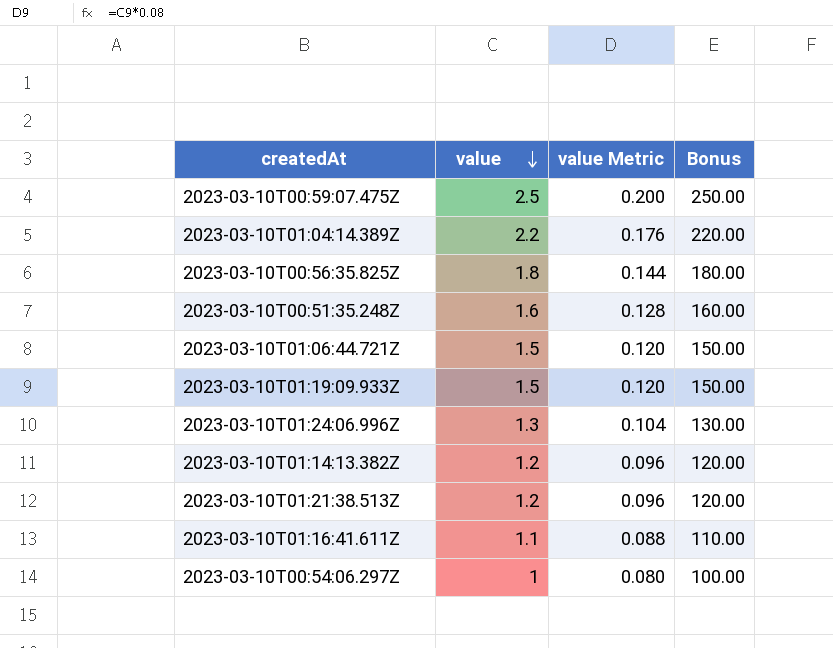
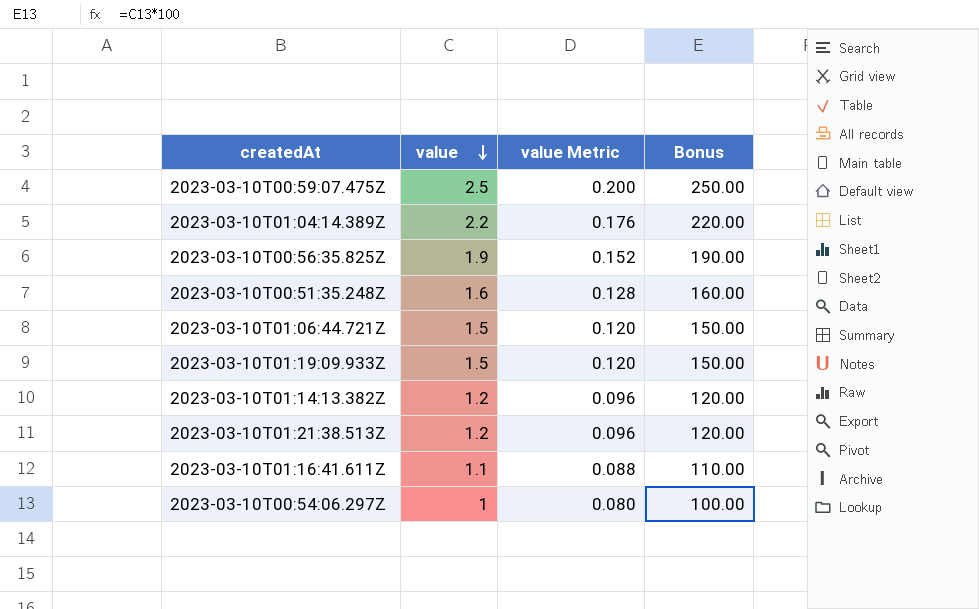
row 2023-03-10T01:24:06.996Z: 1.3 | 0.104 | 130.00 -> none
2023-03-10T00:56:35.825Z | value: 1.8 -> 1.9
2023-03-10T00:56:35.825Z | value Metric: 0.144 -> 0.152
2023-03-10T00:56:35.825Z | Bonus: 180.00 -> 190.00

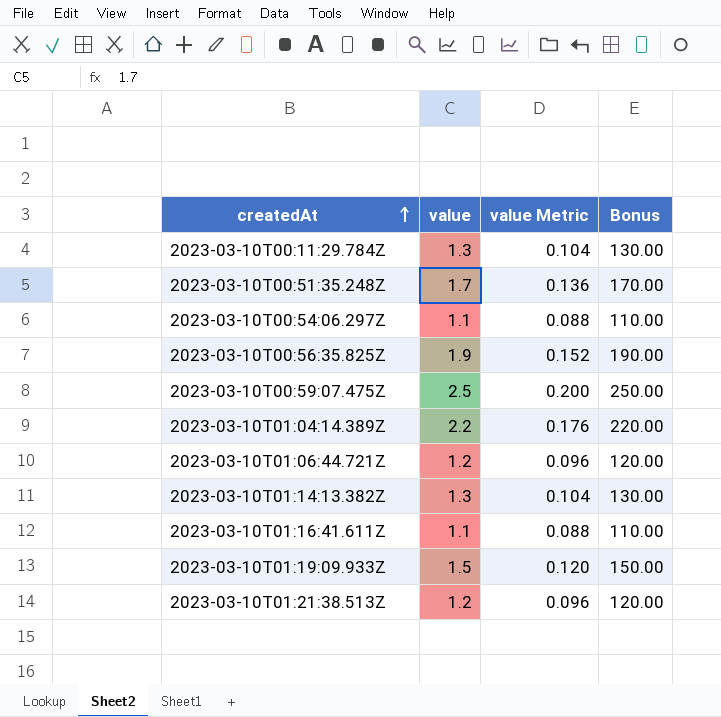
row order: value descending -> createdAt ascending
row 2023-03-10T00:11:29.784Z: none -> 1.3 | 0.104 | 130.00
2023-03-10T00:51:35.248Z | value: 1.6 -> 1.7
2023-03-10T00:51:35.248Z | value Metric: 0.128 -> 0.136
2023-03-10T00:51:35.248Z | Bonus: 160.00 -> 170.00
2023-03-10T00:54:06.297Z | value: 1 -> 1.1
2023-03-10T00:54:06.297Z | value Metric: 0.080 -> 0.088
2023-03-10T00:54:06.297Z | Bonus: 100.00 -> 110.00
2023-03-10T01:06:44.721Z | value: 1.5 -> 1.2
2023-03-10T01:06:44.721Z | value Metric: 0.120 -> 0.096
2023-03-10T01:06:44.721Z | Bonus: 150.00 -> 120.00
2023-03-10T01:14:13.382Z | value: 1.2 -> 1.3
2023-03-10T01:14:13.382Z | value Metric: 0.096 -> 0.104
2023-03-10T01:14:13.382Z | Bonus: 120.00 -> 130.00

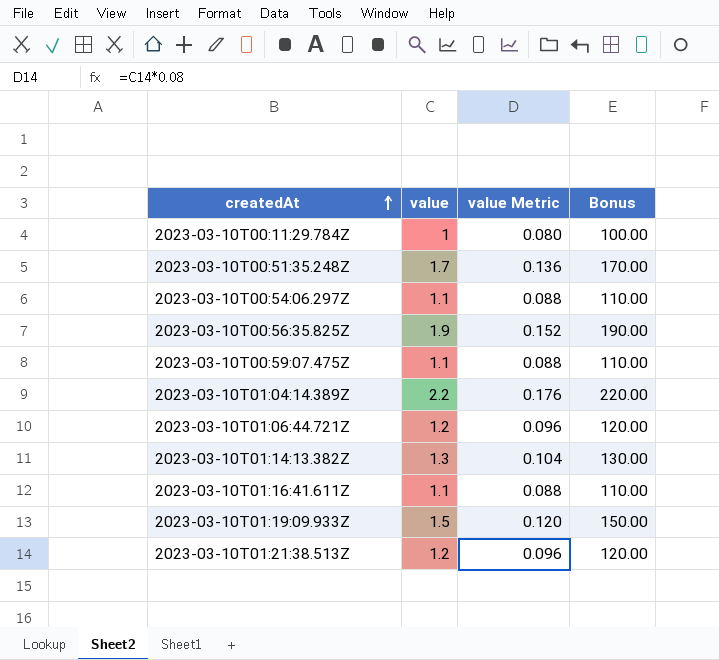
2023-03-10T00:11:29.784Z | value: 1.3 -> 1
2023-03-10T00:11:29.784Z | value Metric: 0.104 -> 0.080
2023-03-10T00:11:29.784Z | Bonus: 130.00 -> 100.00
2023-03-10T00:59:07.475Z | value: 2.5 -> 1.1
2023-03-10T00:59:07.475Z | value Metric: 0.200 -> 0.088
2023-03-10T00:59:07.475Z | Bonus: 250.00 -> 110.00

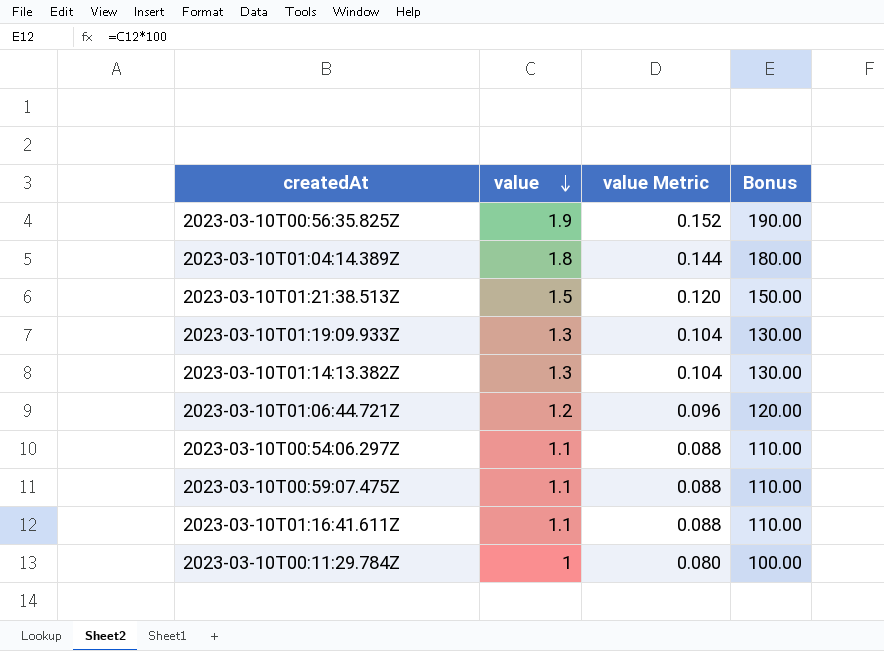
row order: createdAt ascending -> value descending
row 2023-03-10T00:51:35.248Z: 1.7 | 0.136 | 170.00 -> none
2023-03-10T01:04:14.389Z | value: 2.2 -> 1.8
2023-03-10T01:04:14.389Z | value Metric: 0.176 -> 0.144
2023-03-10T01:04:14.389Z | Bonus: 220.00 -> 180.00
2023-03-10T01:21:38.513Z | value: 1.2 -> 1.5
2023-03-10T01:21:38.513Z | value Metric: 0.096 -> 0.120
2023-03-10T01:21:38.513Z | Bonus: 120.00 -> 150.00
2023-03-10T01:19:09.933Z | value: 1.5 -> 1.3
2023-03-10T01:19:09.933Z | value Metric: 0.120 -> 0.104
2023-03-10T01:19:09.933Z | Bonus: 150.00 -> 130.00

